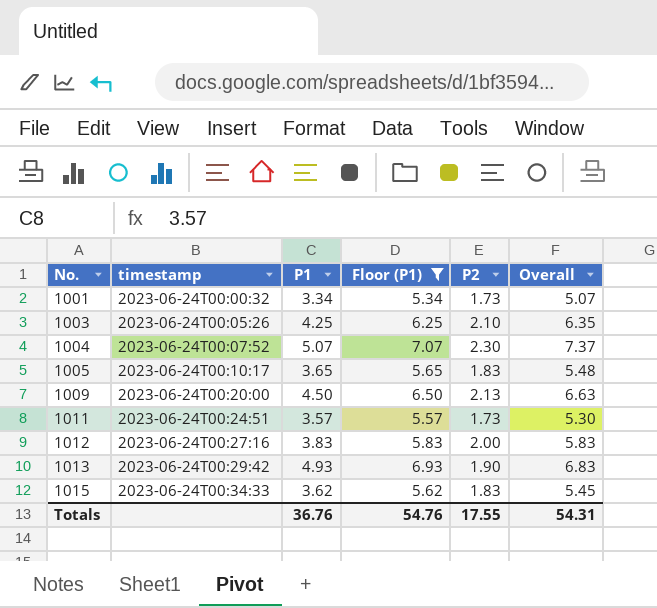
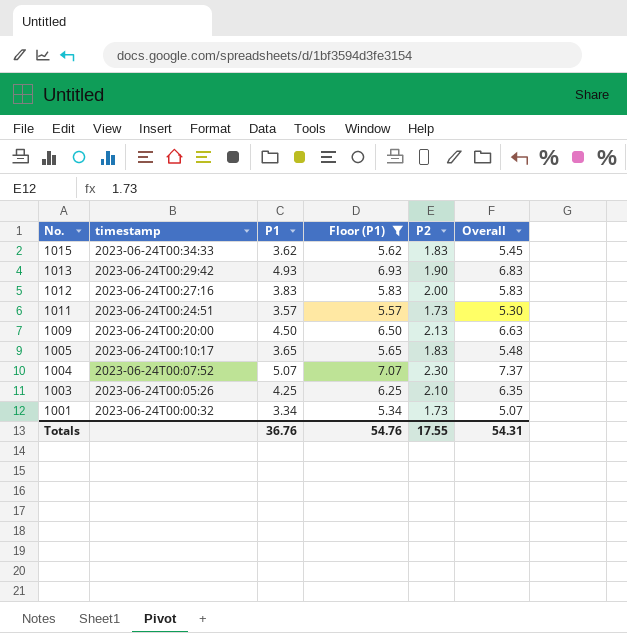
row order: No. ascending -> No. descending

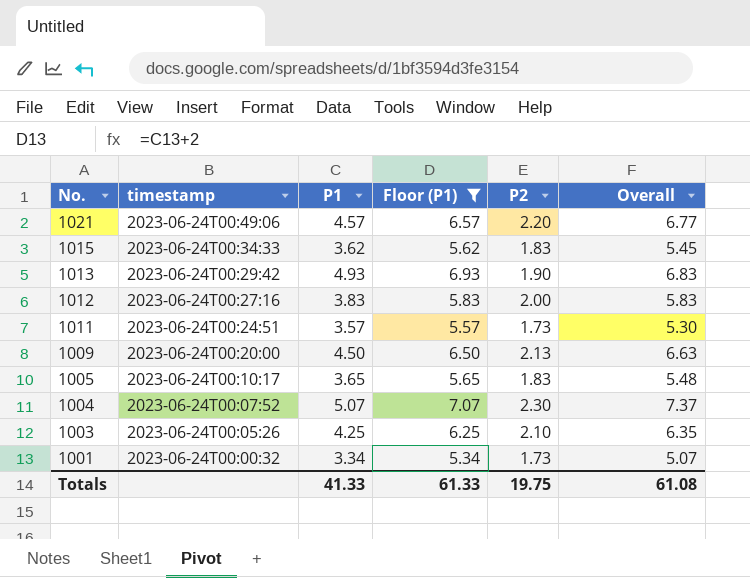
row 1021: none -> 2023-06-24T00:49:06 | 4.57 | 6.57 | 2.20 | 6.77
Totals | P1: 36.76 -> 41.33
Totals | Floor (P1): 54.76 -> 61.33
Totals | P2: 17.55 -> 19.75
Totals | Overall: 54.31 -> 61.08

